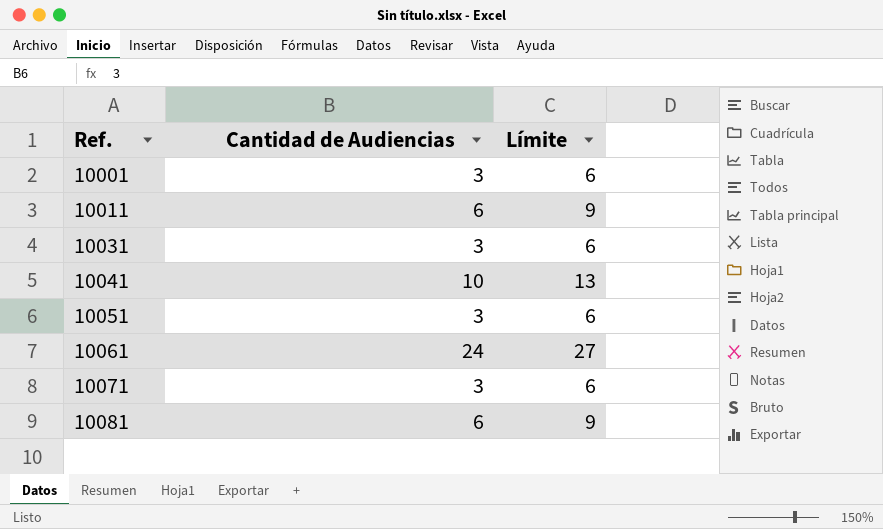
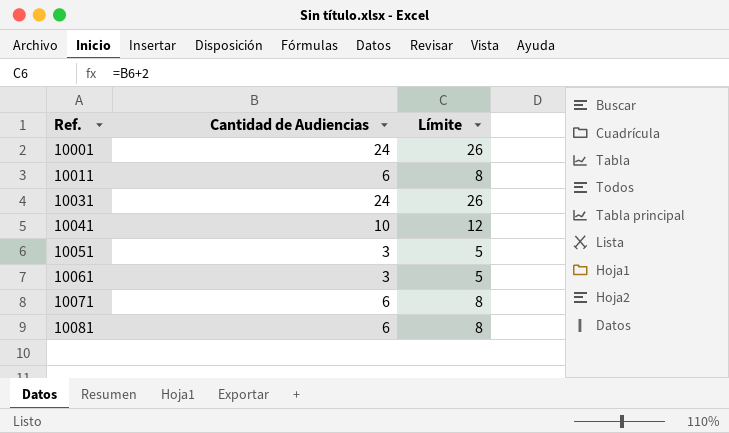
column Límite | formula: [Cantidad de Audiencias] + 3 -> [Cantidad de Audiencias] + 2
10001 | Cantidad de Audiencias: 3 -> 24
10031 | Cantidad de Audiencias: 3 -> 24
10061 | Cantidad de Audiencias: 24 -> 3
10071 | Cantidad de Audiencias: 3 -> 6

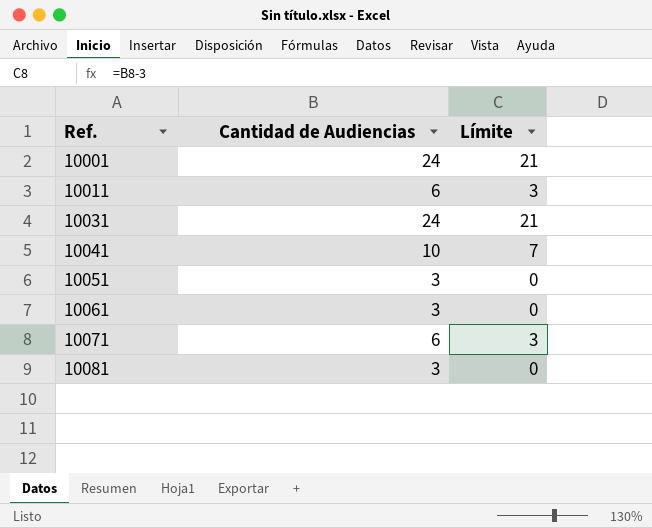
column Límite | formula: [Cantidad de Audiencias] + 2 -> [Cantidad de Audiencias] - 3
10081 | Cantidad de Audiencias: 6 -> 3

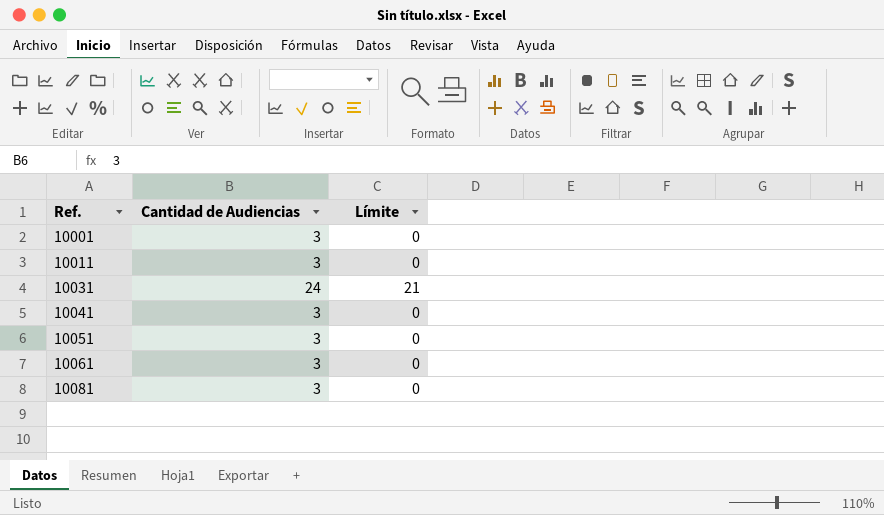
row 10071: 6 | 3 -> none
10001 | Cantidad de Audiencias: 24 -> 3
10001 | Límite: 21 -> 0
10011 | Cantidad de Audiencias: 6 -> 3
10011 | Límite: 3 -> 0
10041 | Cantidad de Audiencias: 10 -> 3
10041 | Límite: 7 -> 0

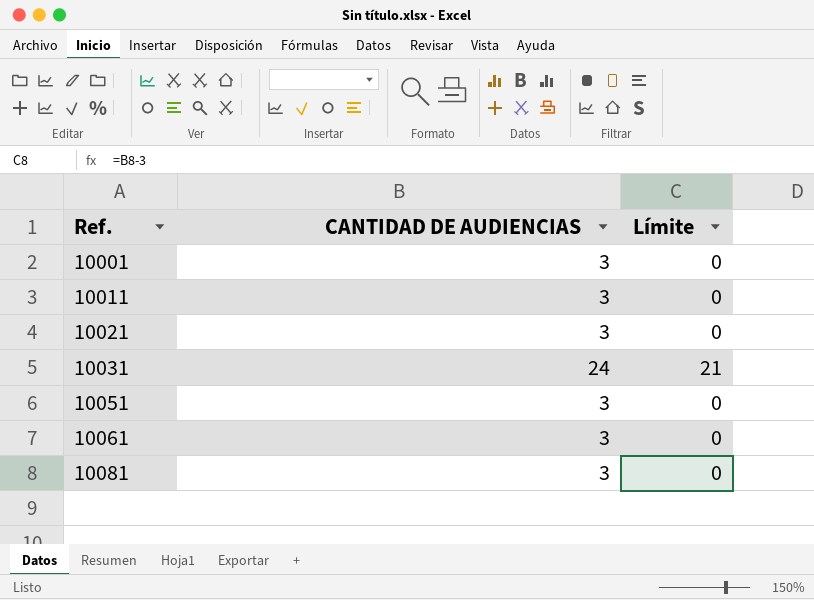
column name: Cantidad de Audiencias -> CANTIDAD DE AUDIENCIAS
row 10041: 3 | 0 -> none
row 10021: none -> 3 | 0

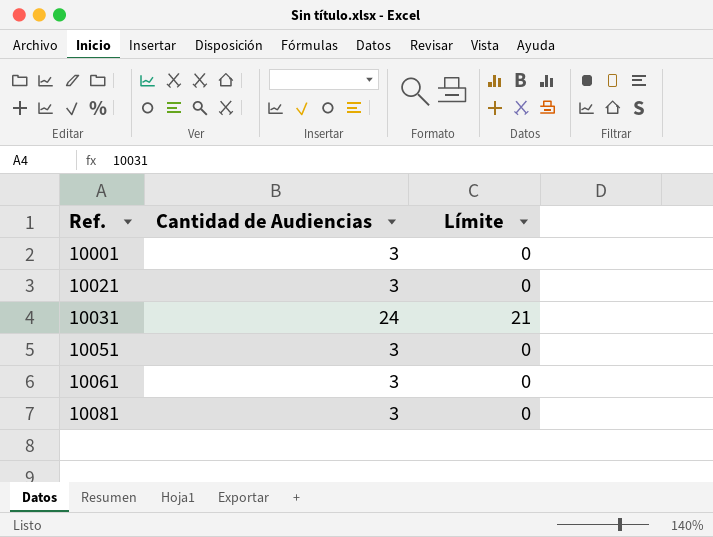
column name: CANTIDAD DE AUDIENCIAS -> Cantidad de Audiencias
row 10011: 3 | 0 -> none

